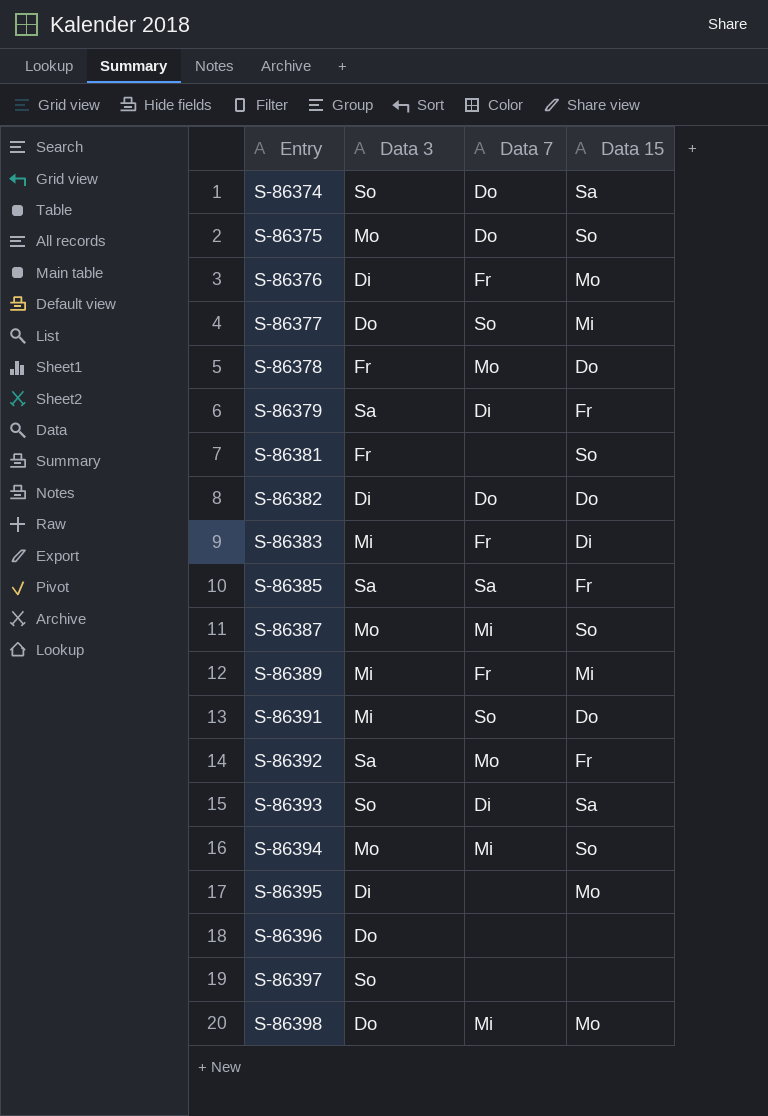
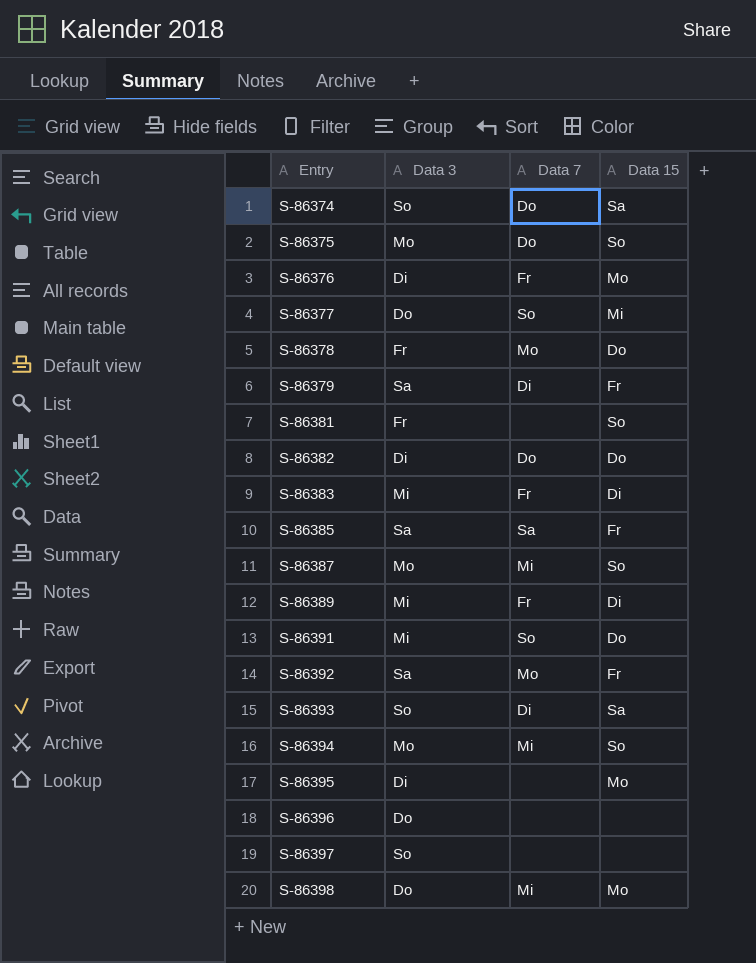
S-86389 | Data 15: Mi -> Di

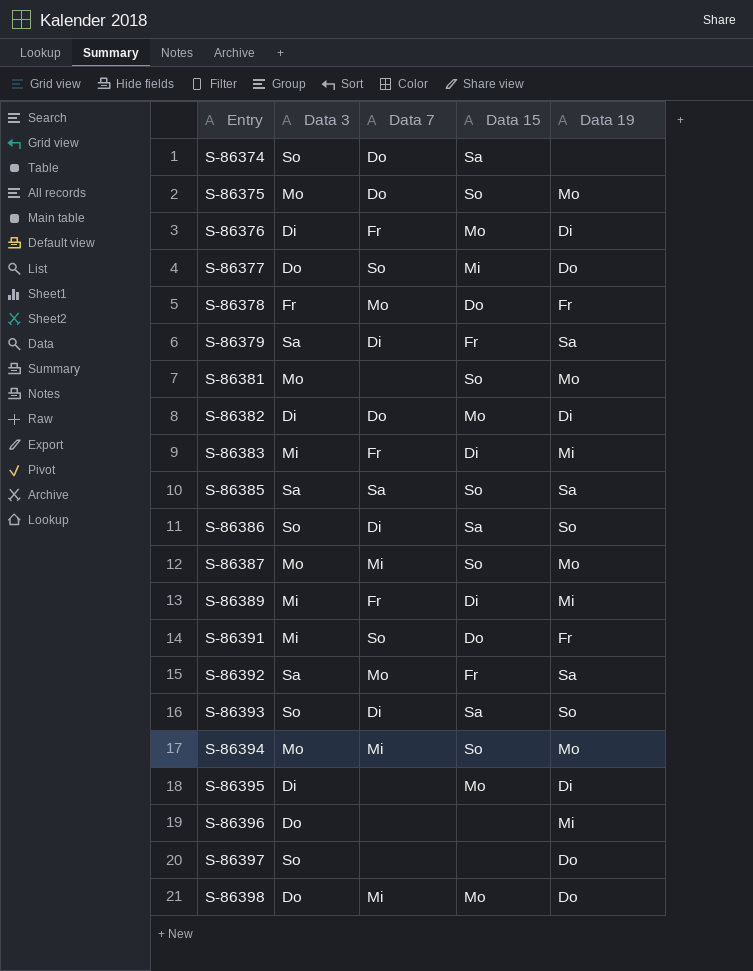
column Data 19 | position: none -> 5
S-86381 | Data 3: Fr -> Mo
S-86382 | Data 15: Do -> Mo
S-86385 | Data 15: Fr -> So
row S-86386: none -> So | Di | Sa | So

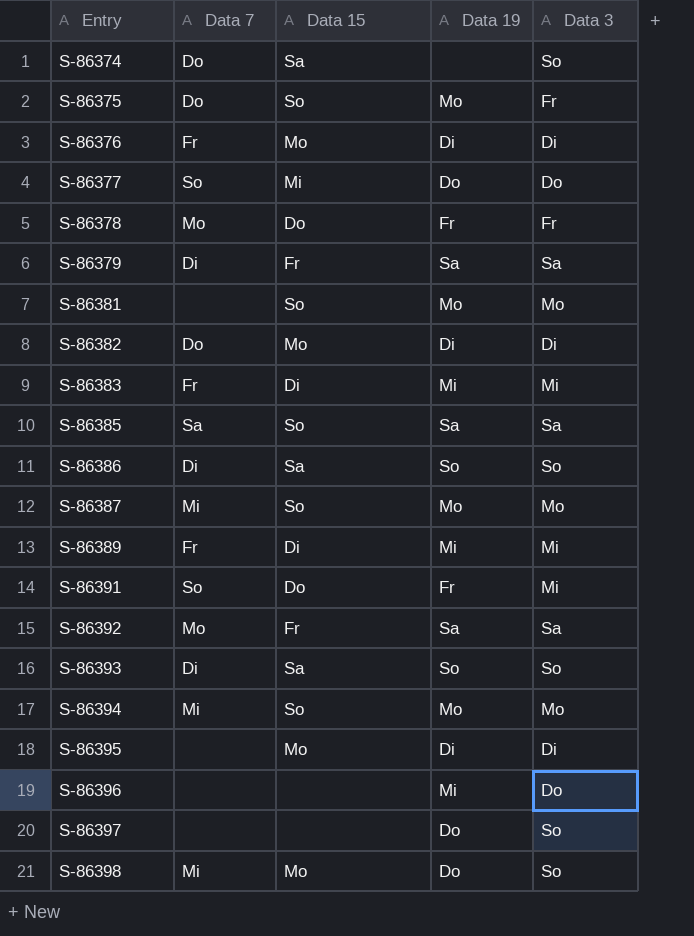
column Data 3 | position: 2 -> 5
S-86375 | Data 3: Mo -> Fr
S-86398 | Data 3: Do -> So

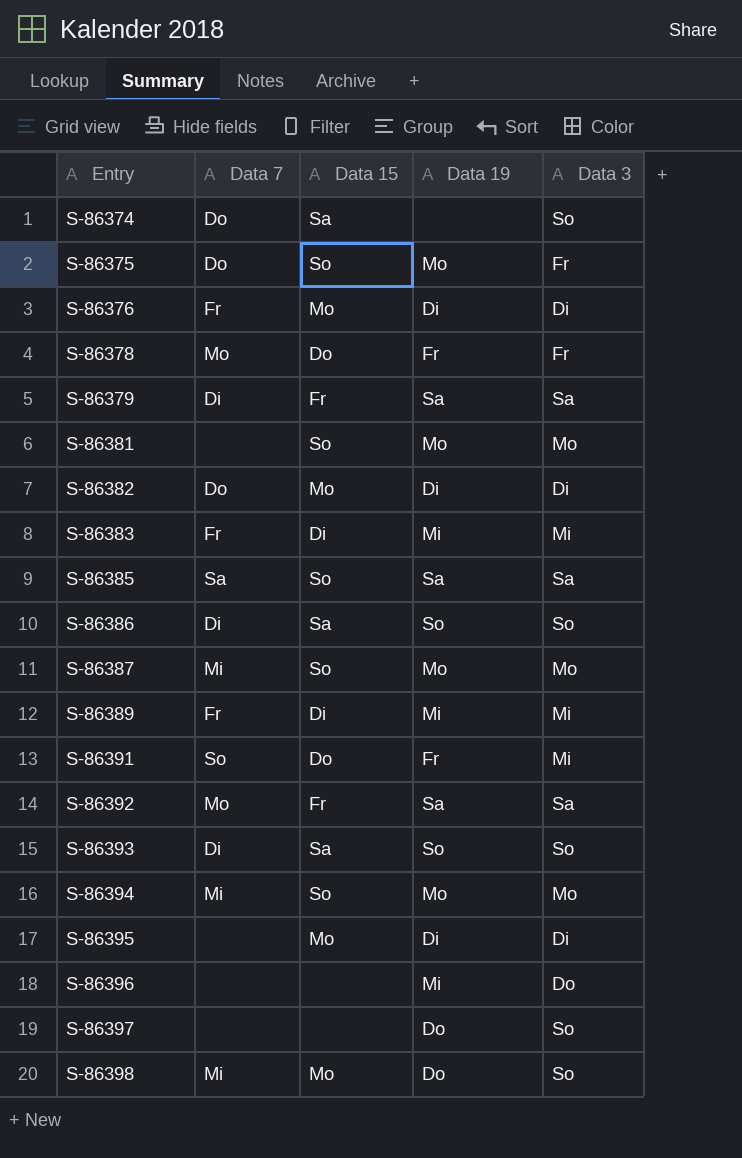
row S-86377: So | Mi | Do | Do -> none

